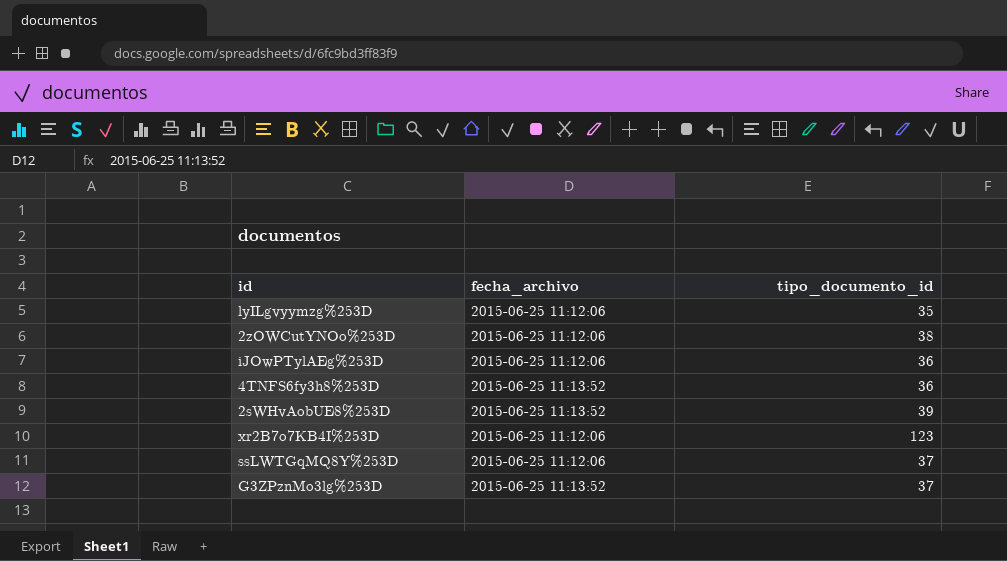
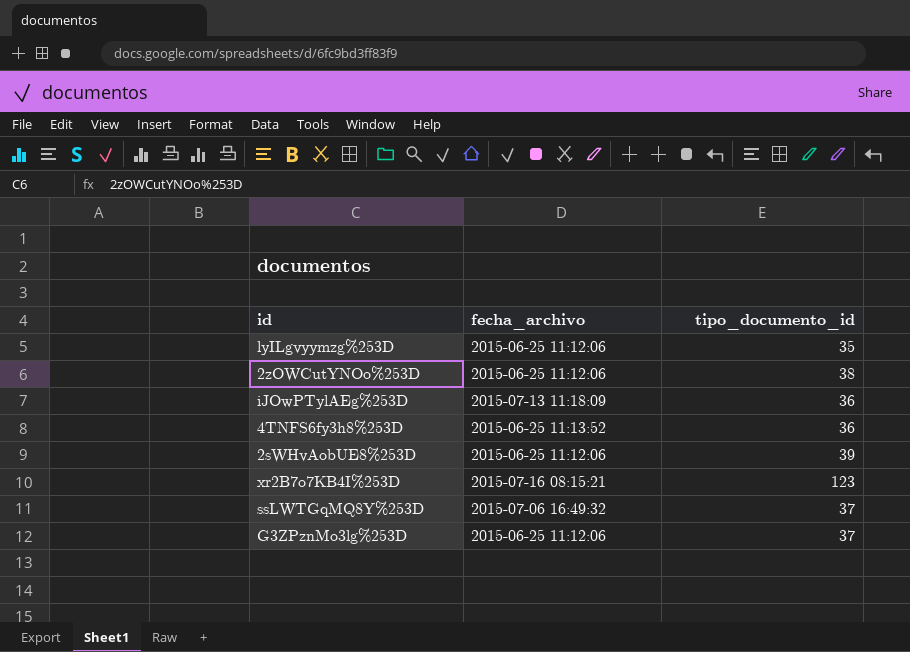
iJOwPTylAEg%253D | fecha_archivo: 2015-06-25 11:12:06 -> 2015-07-13 11:18:09
2sWHvAobUE8%253D | fecha_archivo: 2015-06-25 11:13:52 -> 2015-06-25 11:12:06
xr2B7o7KB4I%253D | fecha_archivo: 2015-06-25 11:12:06 -> 2015-07-16 08:15:21
ssLWTGqMQ8Y%253D | fecha_archivo: 2015-06-25 11:12:06 -> 2015-07-06 16:49:32
G3ZPznMo3lg%253D | fecha_archivo: 2015-06-25 11:13:52 -> 2015-06-25 11:12:06

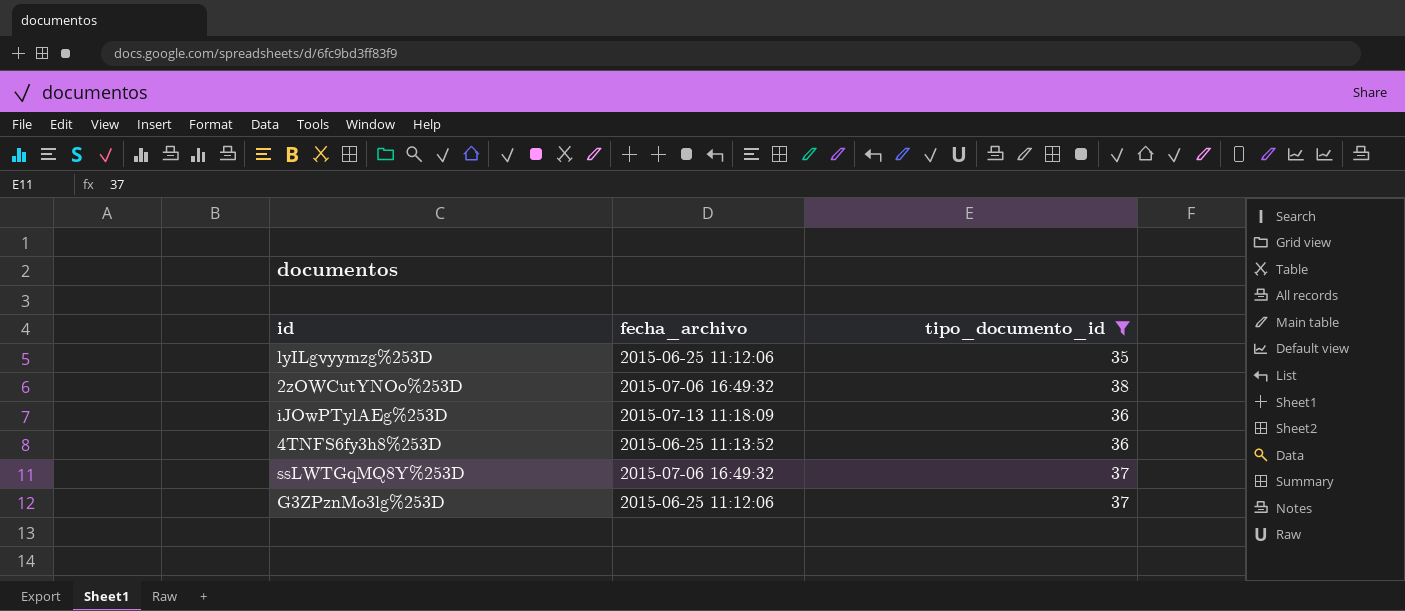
filter: none -> tipo_documento_id <= 38
2zOWCutYNOo%253D | fecha_archivo: 2015-06-25 11:12:06 -> 2015-07-06 16:49:32

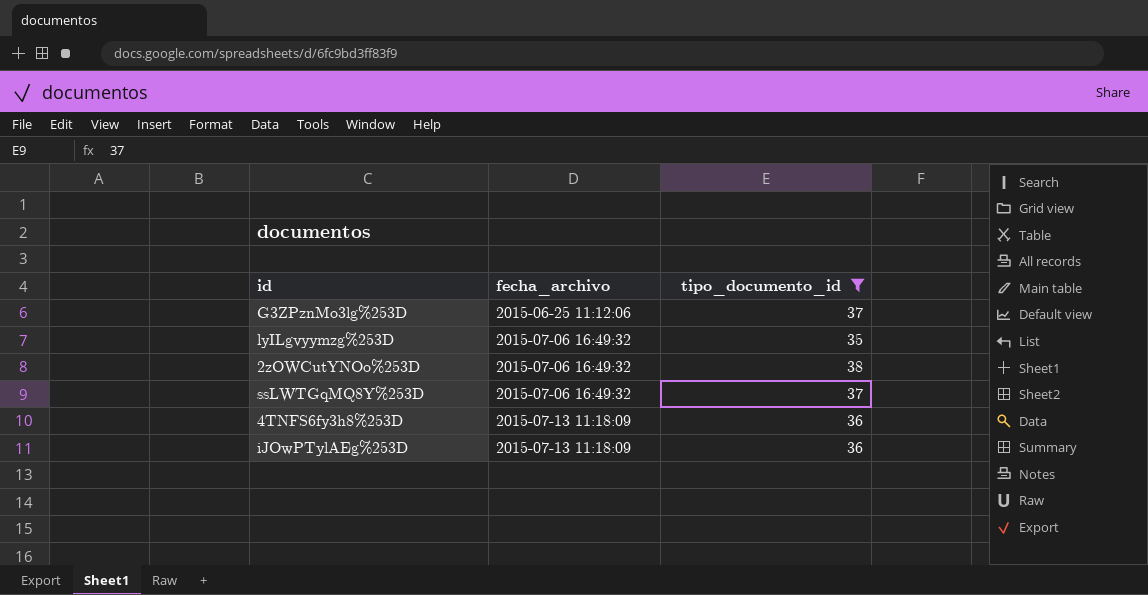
row order: none -> fecha_archivo ascending
lyILgvyymzg%253D | fecha_archivo: 2015-06-25 11:12:06 -> 2015-07-06 16:49:32
4TNFS6fy3h8%253D | fecha_archivo: 2015-06-25 11:13:52 -> 2015-07-13 11:18:09

